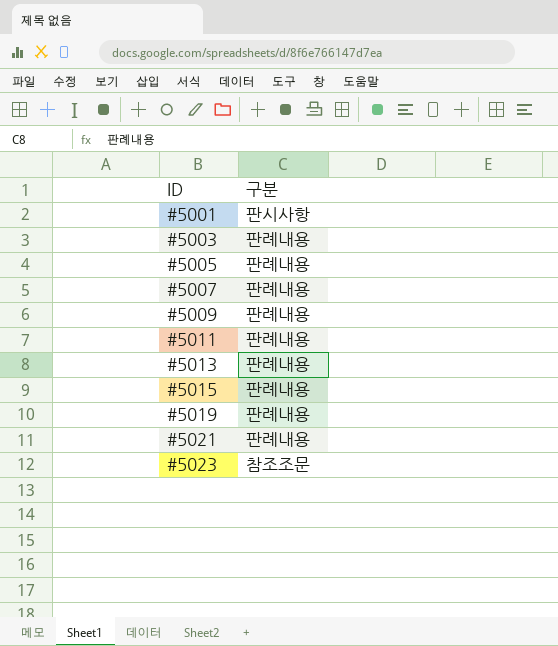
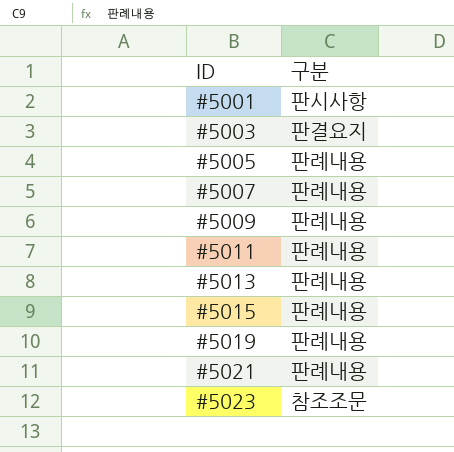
#5003 | 구분: 판례내용 -> 판결요지

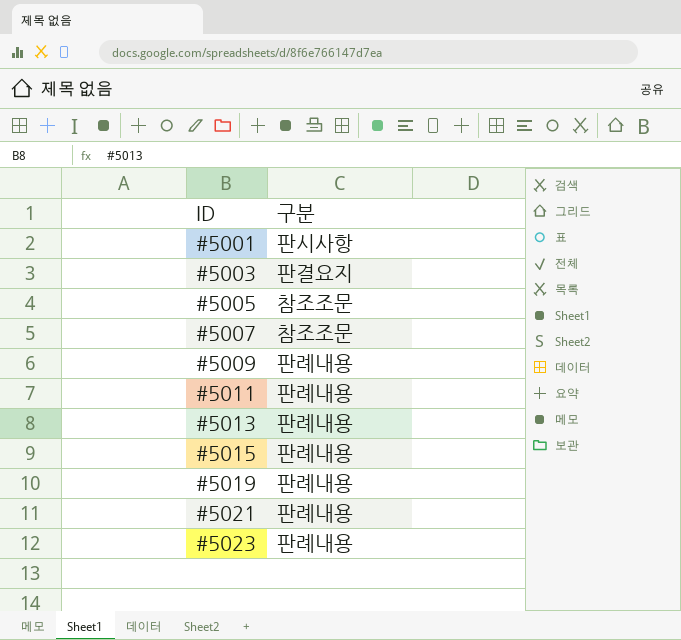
#5005 | 구분: 판례내용 -> 참조조문
#5007 | 구분: 판례내용 -> 참조조문
#5023 | 구분: 참조조문 -> 판례내용

